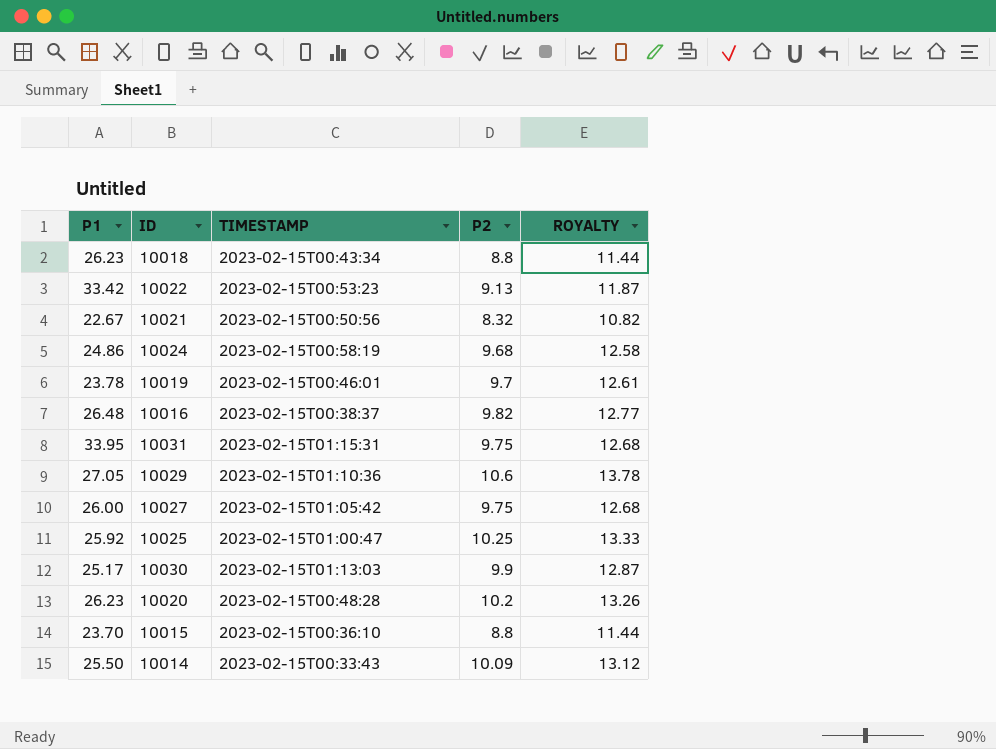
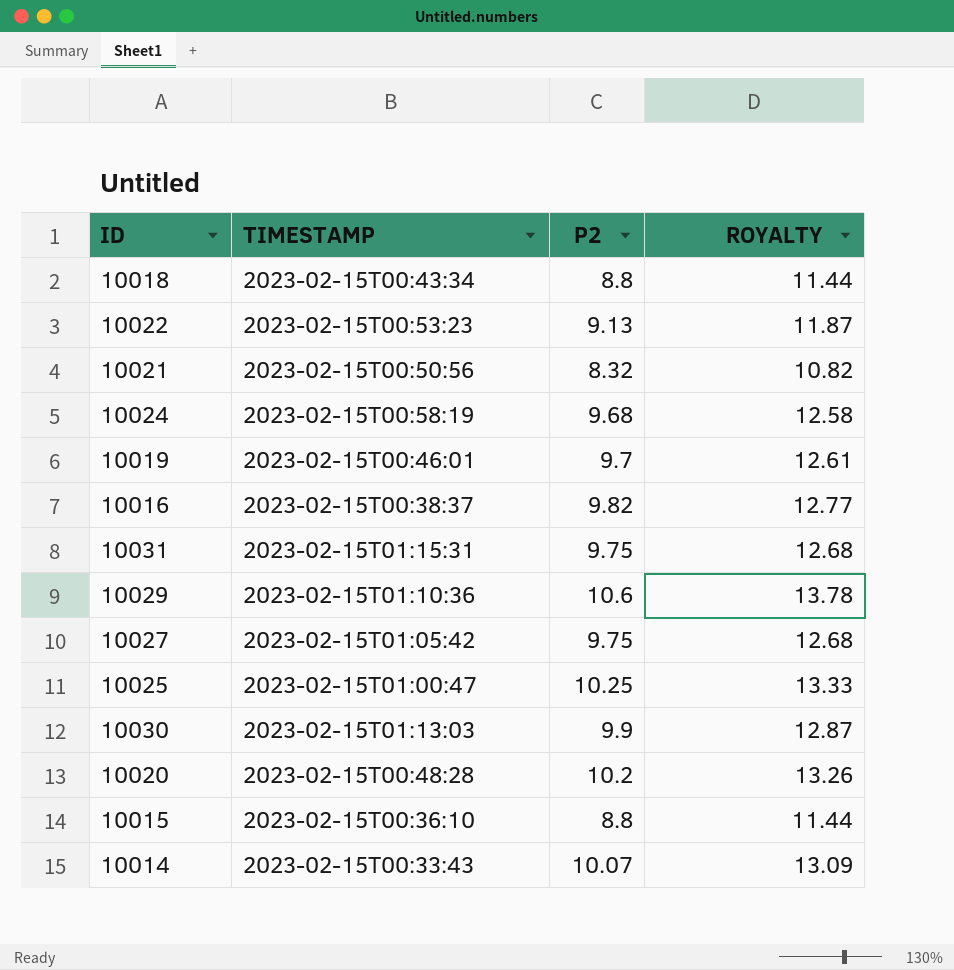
column P1 | position: 1 -> none
10014 | P2: 10.09 -> 10.07
10014 | ROYALTY: 13.12 -> 13.09

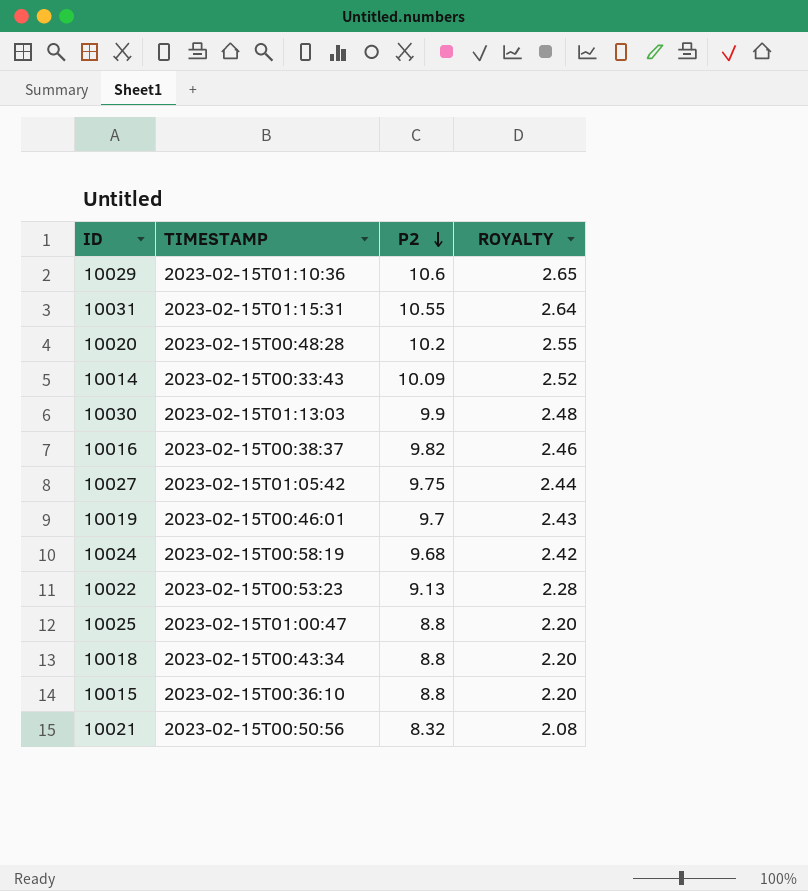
row order: none -> P2 descending
column ROYALTY | formula: [P2] * 1.3 -> [P2] * 0.25
10031 | P2: 9.75 -> 10.55
10014 | P2: 10.07 -> 10.09
10025 | P2: 10.25 -> 8.8

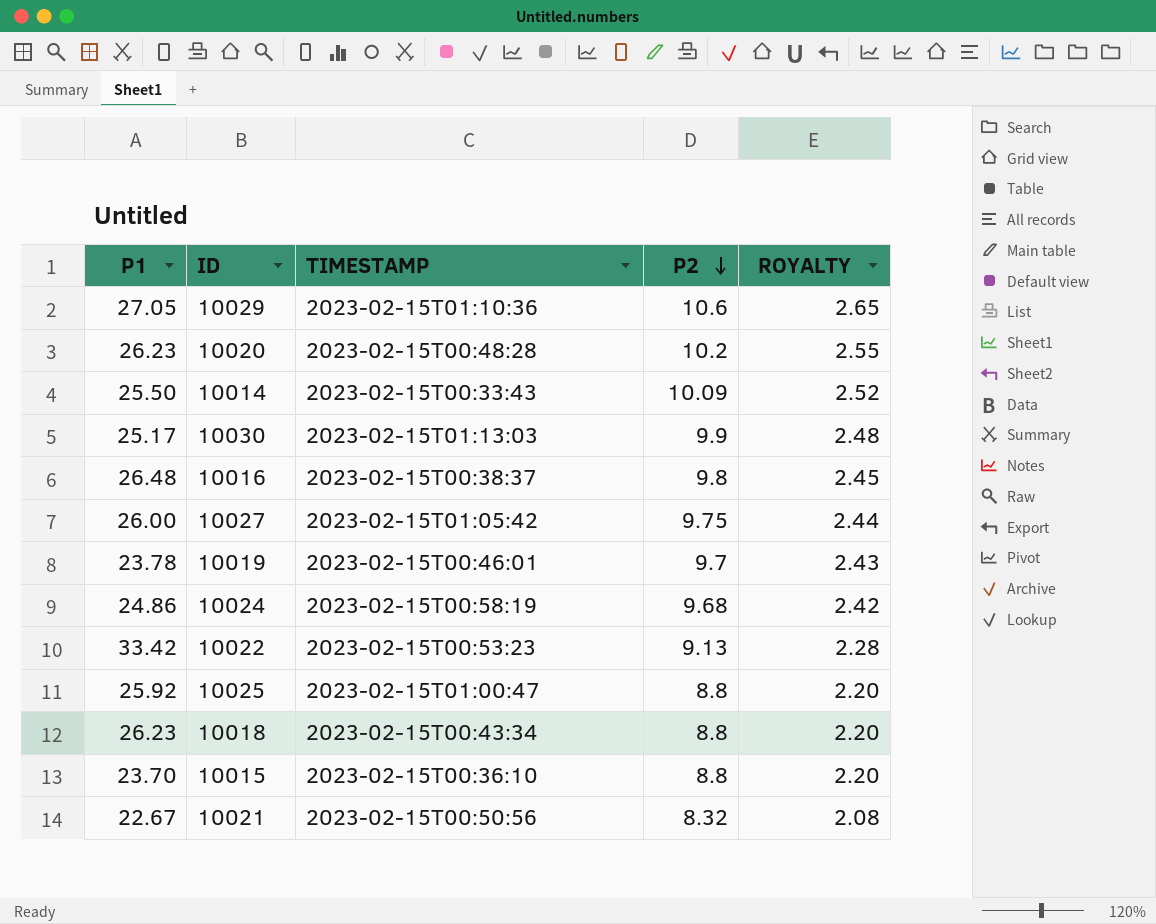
column P1 | position: none -> 1
row 10031: 2023-02-15T01:15:31 | 10.55 | 2.64 -> none
10016 | P2: 9.82 -> 9.8
10016 | ROYALTY: 2.46 -> 2.45

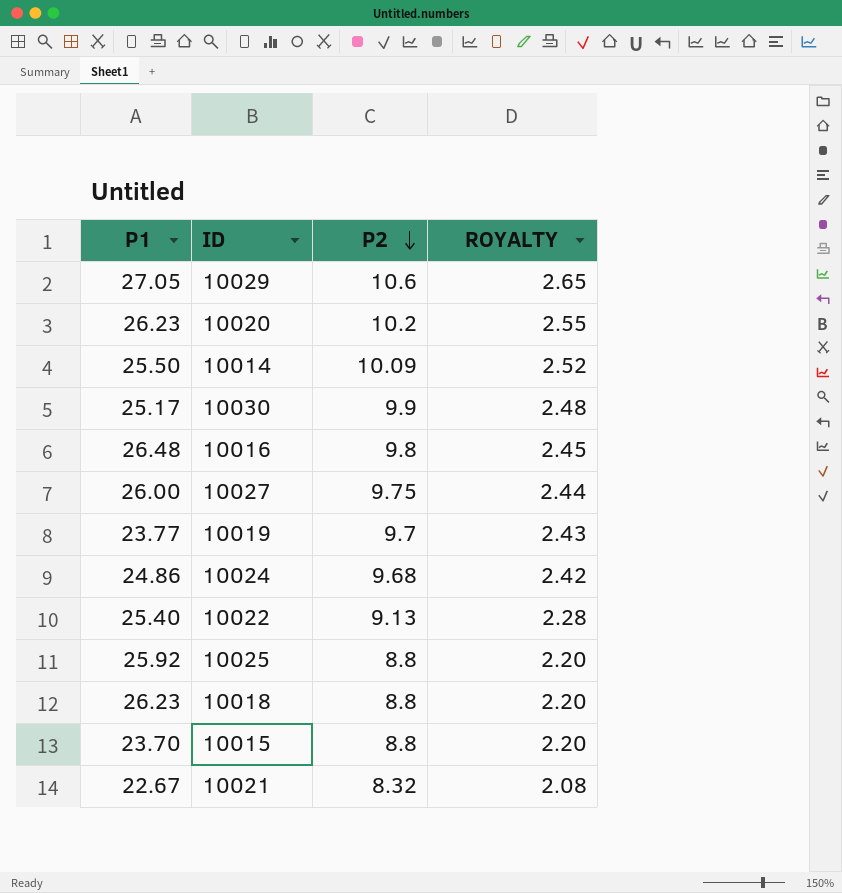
column TIMESTAMP | position: 3 -> none
10019 | P1: 23.78 -> 23.77
10022 | P1: 33.42 -> 25.40

